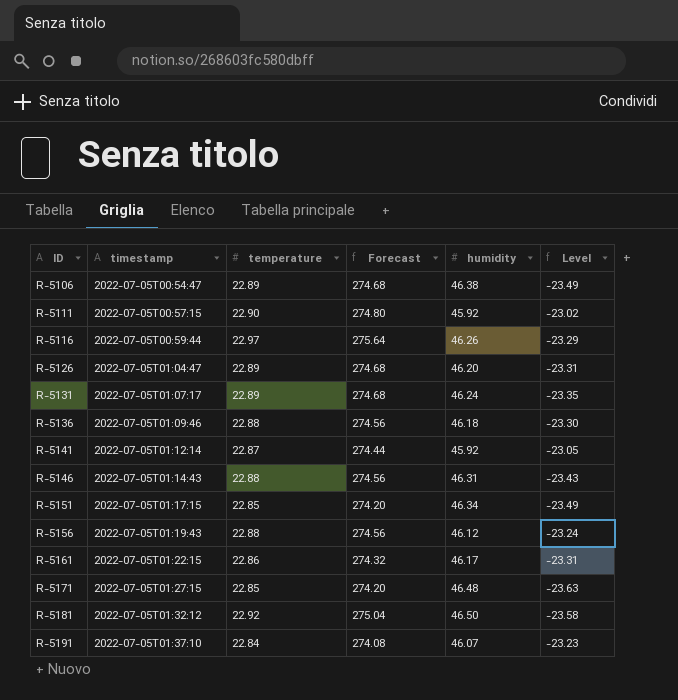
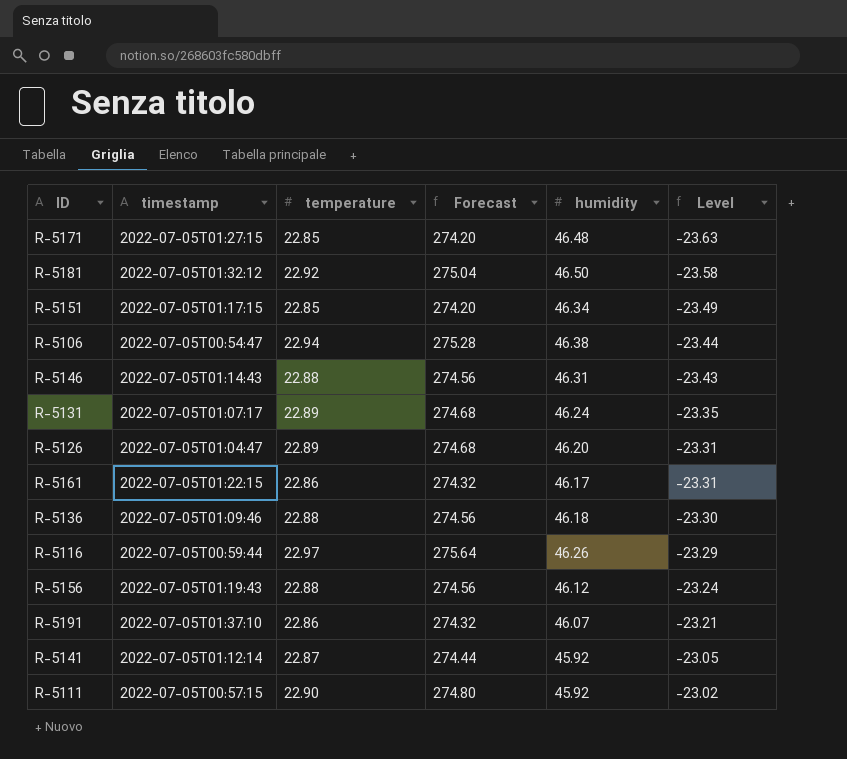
row order: ID ascending -> Level ascending
R-5106 | temperature: 22.89 -> 22.94
R-5106 | Forecast: 274.68 -> 275.28
R-5106 | Level: -23.49 -> -23.44
R-5191 | temperature: 22.84 -> 22.86
R-5191 | Forecast: 274.08 -> 274.32
R-5191 | Level: -23.23 -> -23.21

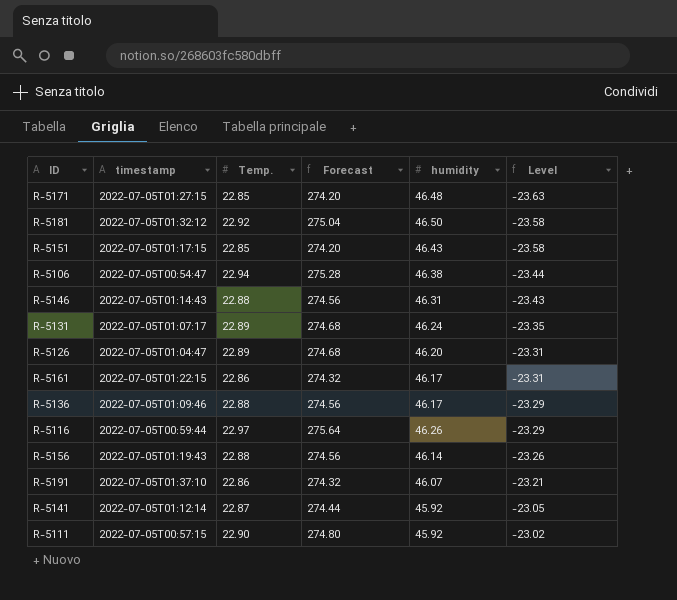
column name: temperature -> Temp.
R-5151 | humidity: 46.34 -> 46.43
R-5151 | Level: -23.49 -> -23.58
R-5136 | humidity: 46.18 -> 46.17
R-5136 | Level: -23.30 -> -23.29
R-5156 | humidity: 46.12 -> 46.14
R-5156 | Level: -23.24 -> -23.26

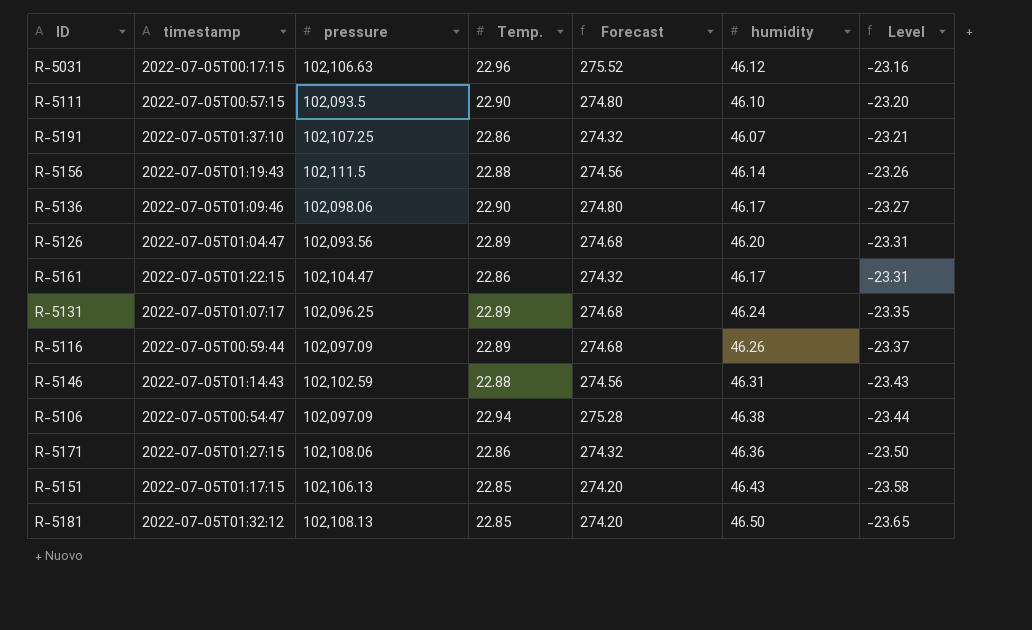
row order: Level ascending -> Level descending
column pressure | position: none -> 3
row R-5141: 2022-07-05T01:12:14 | 22.87 | 274.44 | 45.92 | -23.05 -> none
row R-5031: none -> 2022-07-05T00:17:15 | 102,106.63 | 22.96 | 275.52 | 46.12 | -23.16
R-5111 | humidity: 45.92 -> 46.10
R-5111 | Level: -23.02 -> -23.20
R-5136 | Temp.: 22.88 -> 22.90
R-5136 | Forecast: 274.56 -> 274.80
R-5136 | Level: -23.29 -> -23.27
R-5116 | Temp.: 22.97 -> 22.89
R-5116 | Forecast: 275.64 -> 274.68
R-5116 | Level: -23.29 -> -23.37
R-5171 | Temp.: 22.85 -> 22.86
R-5171 | Forecast: 274.20 -> 274.32
R-5171 | humidity: 46.48 -> 46.36
R-5171 | Level: -23.63 -> -23.50
R-5181 | Temp.: 22.92 -> 22.85
R-5181 | Forecast: 275.04 -> 274.20
R-5181 | Level: -23.58 -> -23.65

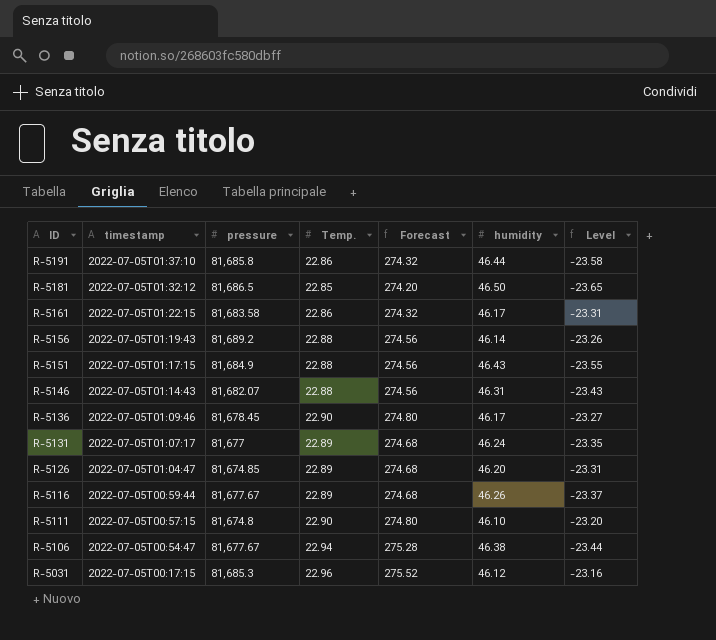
row order: Level descending -> ID descending
row R-5171: 2022-07-05T01:27:15 | 102,108.06 | 22.86 | 274.32 | 46.36 | -23.50 -> none
R-5191 | pressure: 102,107.25 -> 81,685.8
R-5191 | humidity: 46.07 -> 46.44
R-5191 | Level: -23.21 -> -23.58
R-5181 | pressure: 102,108.13 -> 81,686.5
R-5161 | pressure: 102,104.47 -> 81,683.58
R-5156 | pressure: 102,111.5 -> 81,689.2
R-5151 | pressure: 102,106.13 -> 81,684.9
R-5151 | Temp.: 22.85 -> 22.88
R-5151 | Forecast: 274.20 -> 274.56
R-5151 | Level: -23.58 -> -23.55
R-5146 | pressure: 102,102.59 -> 81,682.07
R-5136 | pressure: 102,098.06 -> 81,678.45
R-5131 | pressure: 102,096.25 -> 81,677
R-5126 | pressure: 102,093.56 -> 81,674.85
R-5116 | pressure: 102,097.09 -> 81,677.67
R-5111 | pressure: 102,093.5 -> 81,674.8
R-5106 | pressure: 102,097.09 -> 81,677.67
R-5031 | pressure: 102,106.63 -> 81,685.3

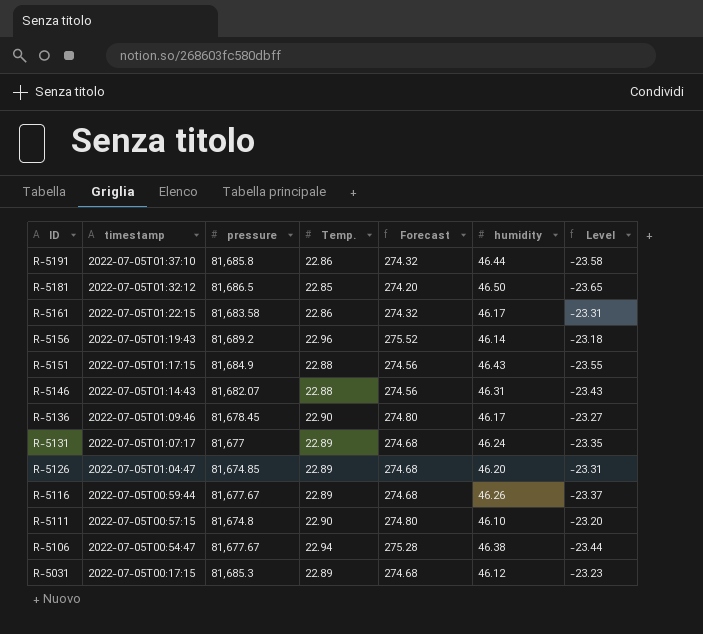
R-5156 | Temp.: 22.88 -> 22.96
R-5156 | Forecast: 274.56 -> 275.52
R-5156 | Level: -23.26 -> -23.18
R-5031 | Temp.: 22.96 -> 22.89
R-5031 | Forecast: 275.52 -> 274.68
R-5031 | Level: -23.16 -> -23.23

